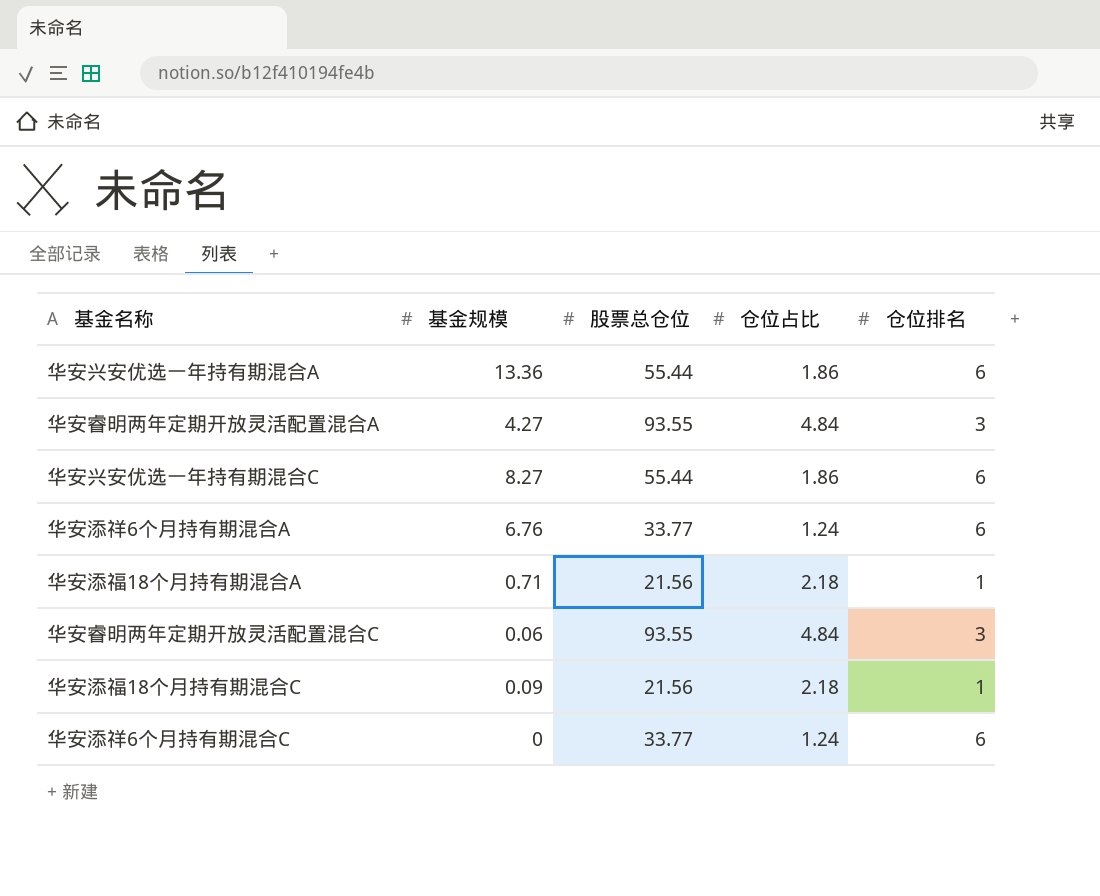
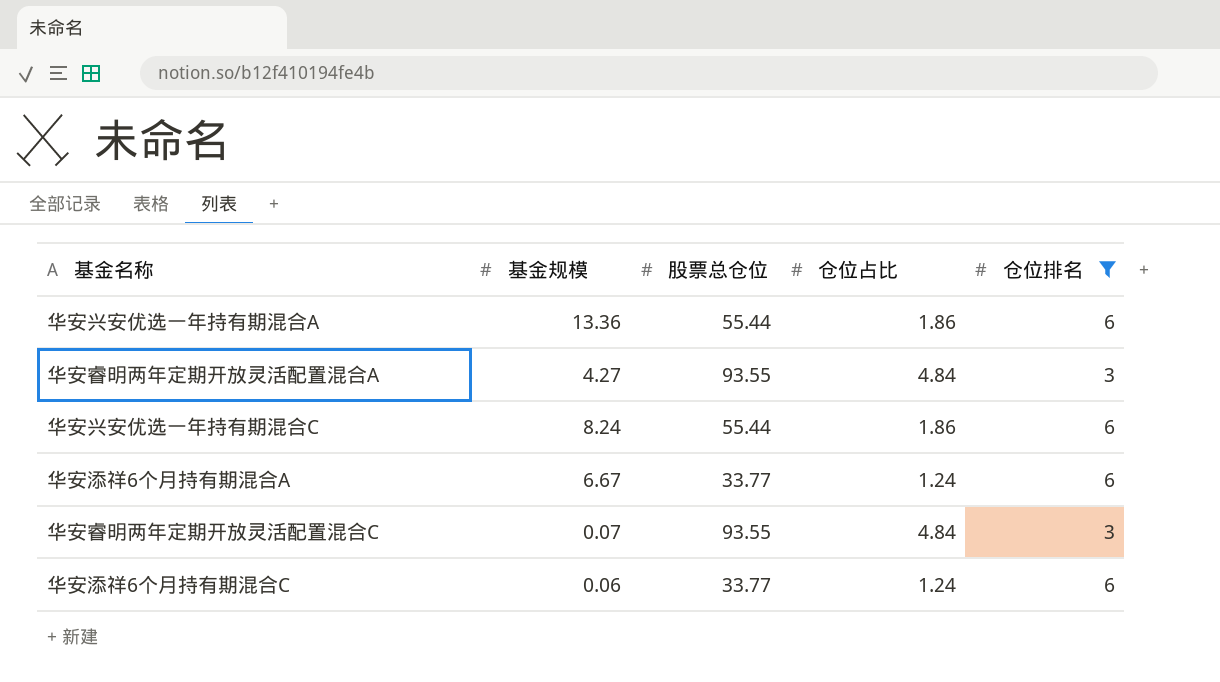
filter: none -> 仓位排名 != 1
华安兴安优选一年持有期混合C | 基金规模: 8.27 -> 8.24
华安添祥6个月持有期混合A | 基金规模: 6.76 -> 6.67
华安睿明两年定期开放灵活配置混合C | 基金规模: 0.06 -> 0.07
华安添祥6个月持有期混合C | 基金规模: 0 -> 0.06

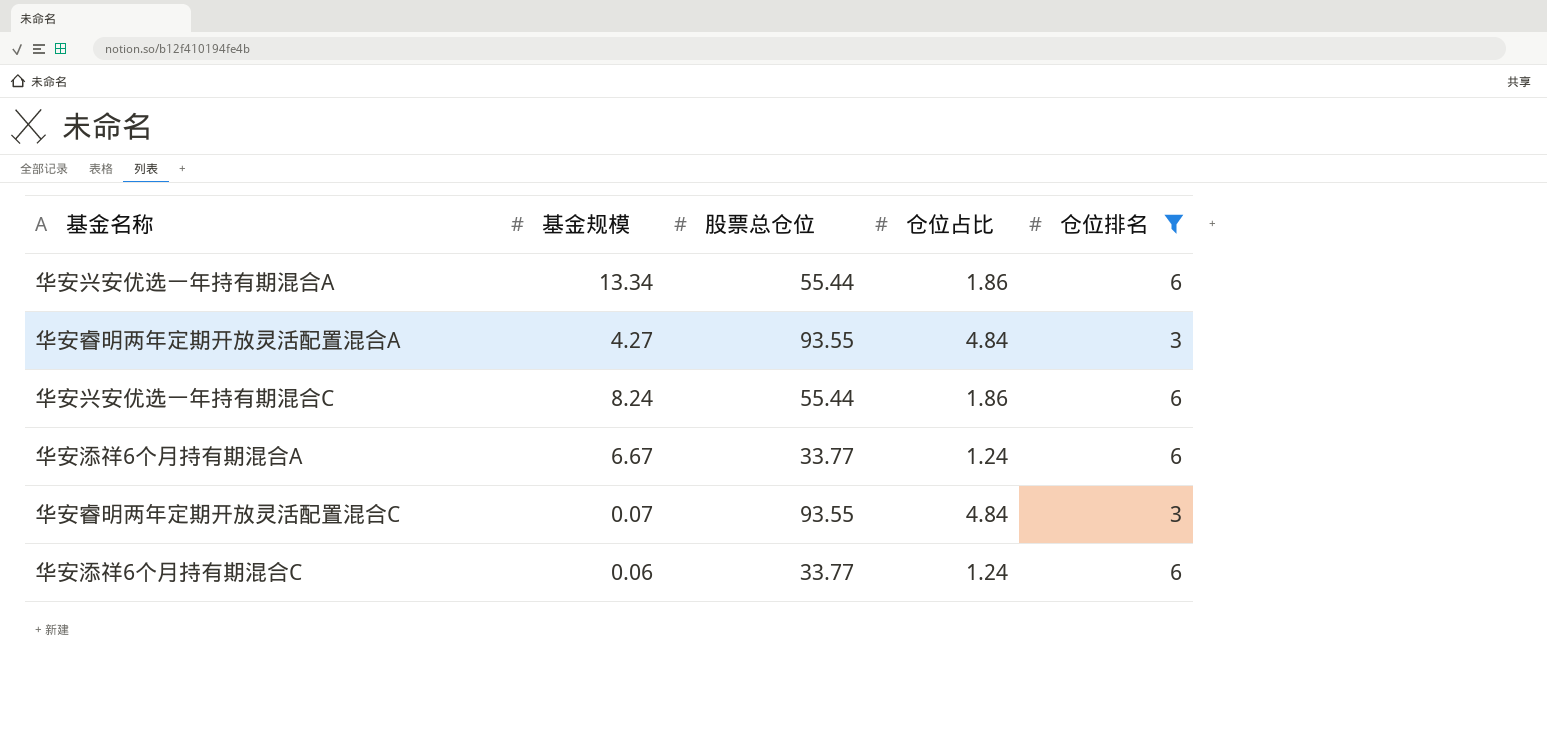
华安兴安优选一年持有期混合A | 基金规模: 13.36 -> 13.34

